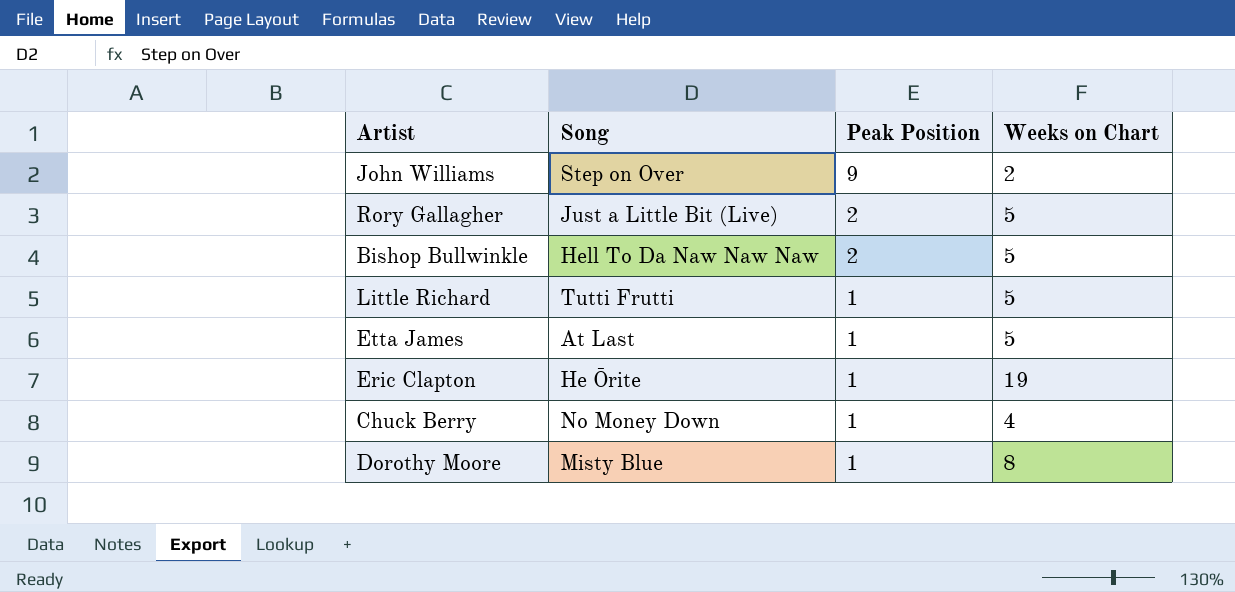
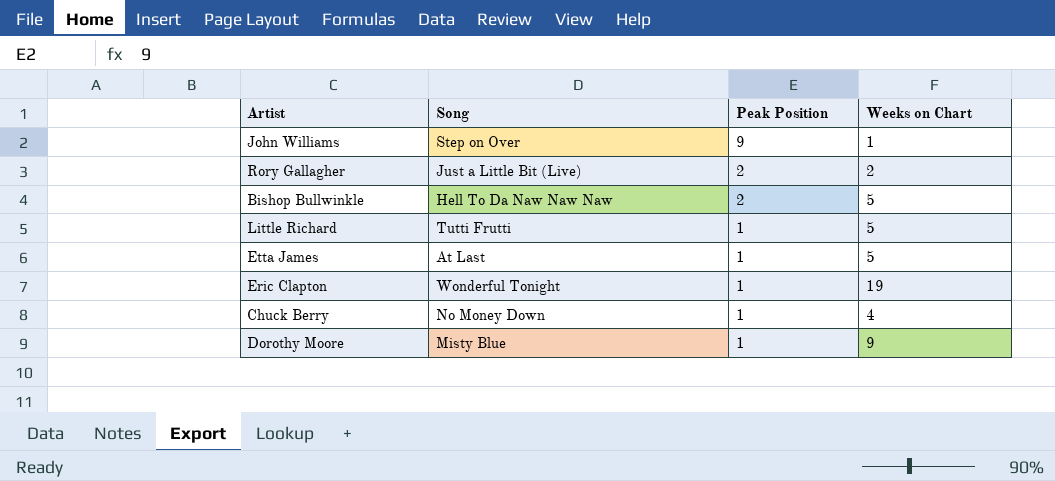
John Williams | Weeks on Chart: 2 -> 1
Rory Gallagher | Weeks on Chart: 5 -> 2
Eric Clapton | Song: He Ōrite -> Wonderful Tonight
Dorothy Moore | Weeks on Chart: 8 -> 9

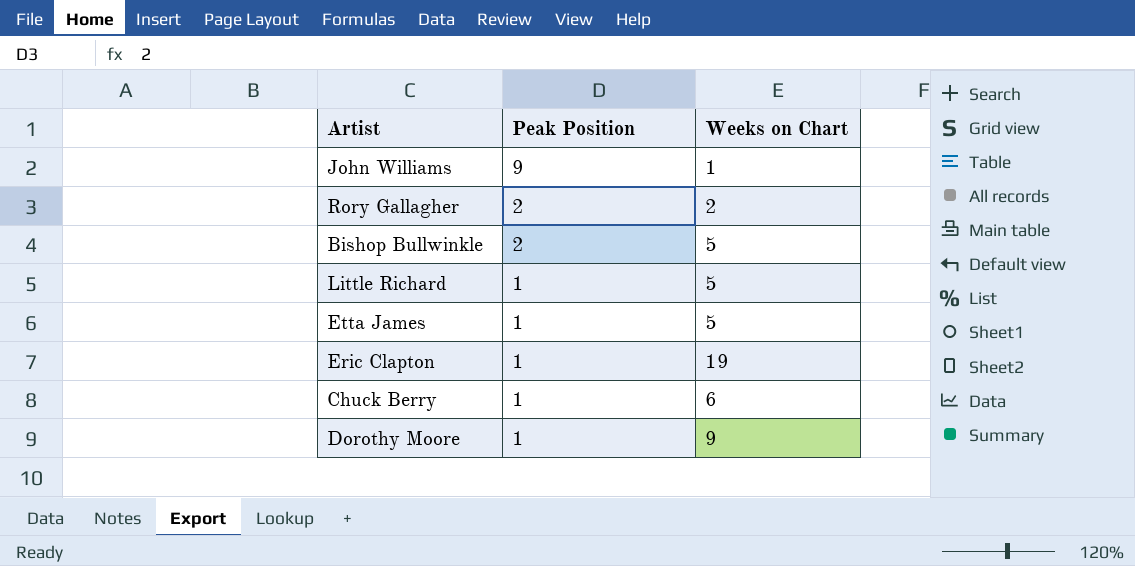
column Song | position: 2 -> none
Chuck Berry | Weeks on Chart: 4 -> 6

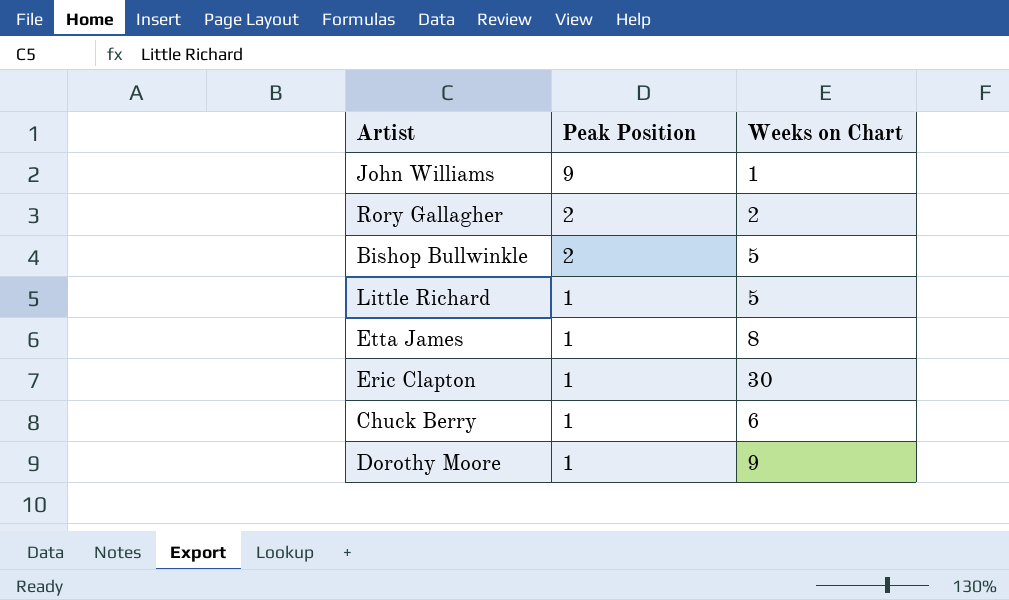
Etta James | Weeks on Chart: 5 -> 8
Eric Clapton | Weeks on Chart: 19 -> 30

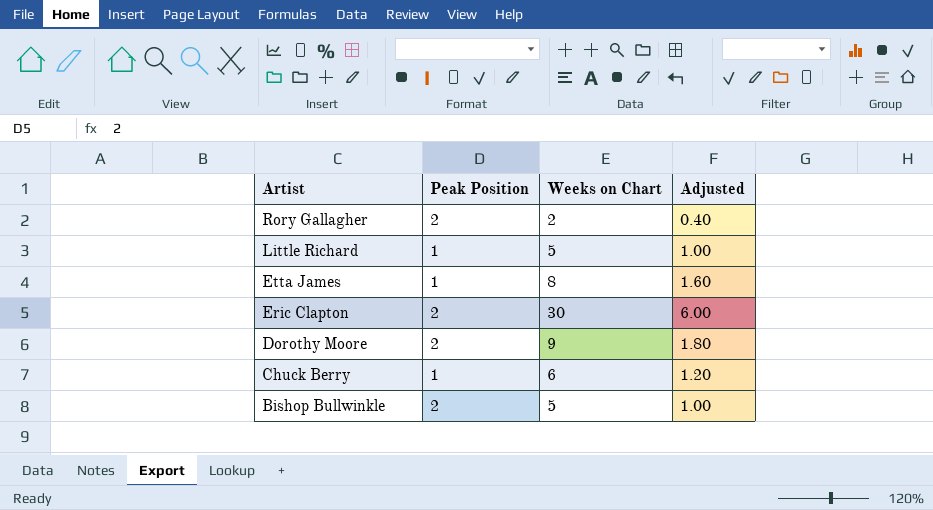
row order: Peak Position descending -> Artist descending
column Adjusted | formula: none -> [Weeks on Chart] * 0.2
row John Williams: 9 | 1 -> none
Eric Clapton | Peak Position: 1 -> 2
Dorothy Moore | Peak Position: 1 -> 2

